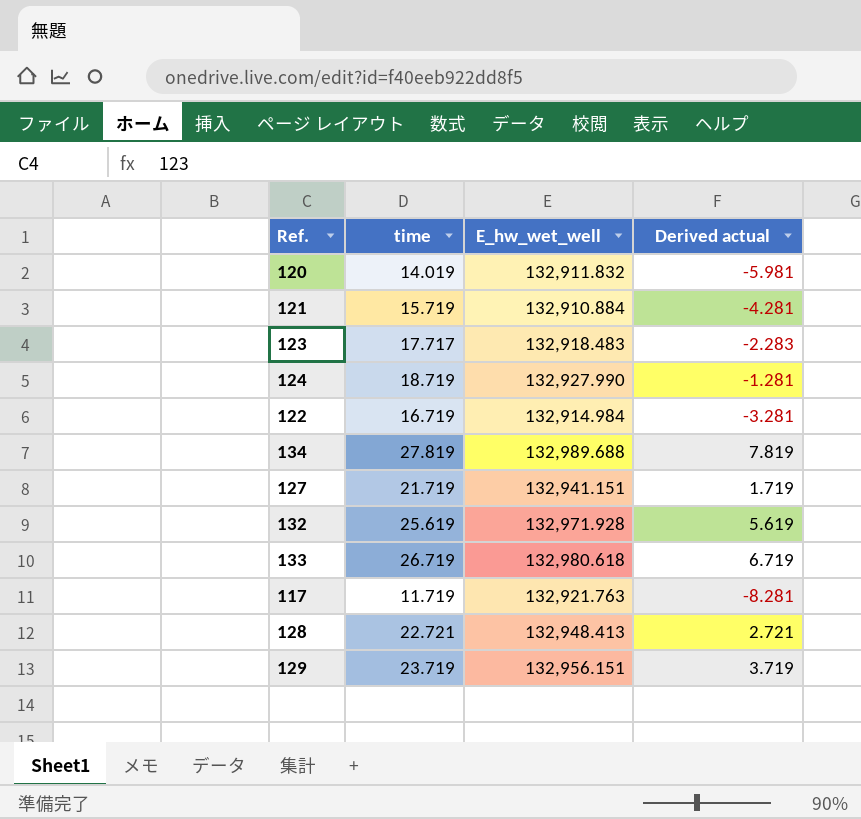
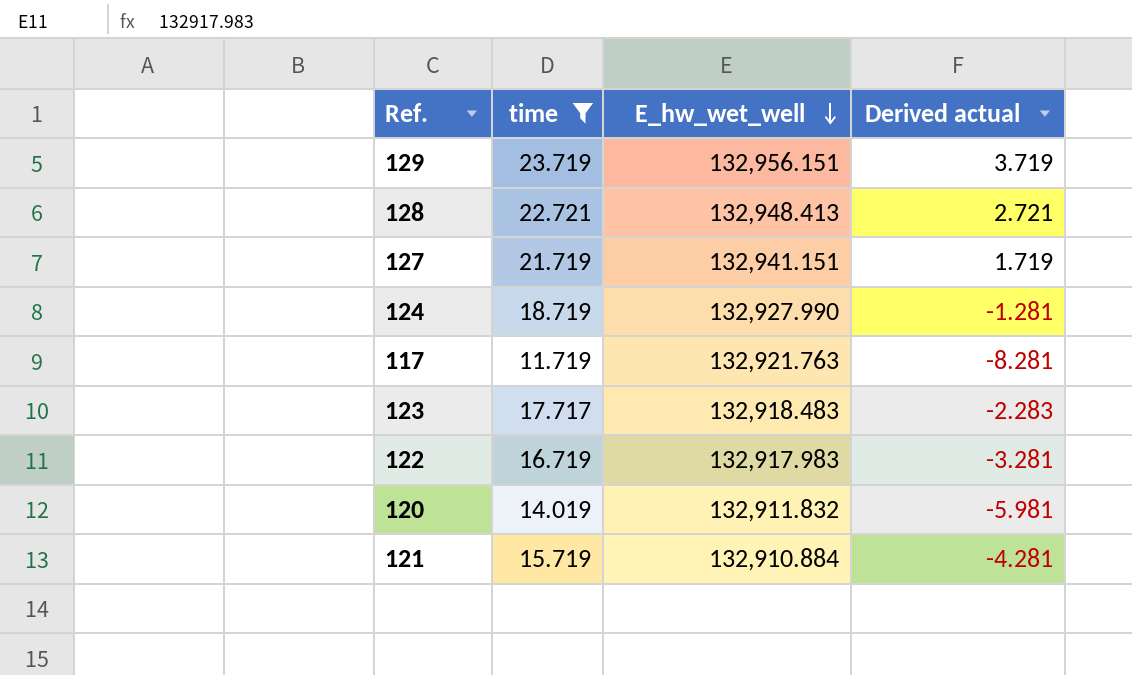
filter: none -> time <= 23.719
row order: none -> E_hw_wet_well descending
122 | E_hw_wet_well: 132,914.984 -> 132,917.983

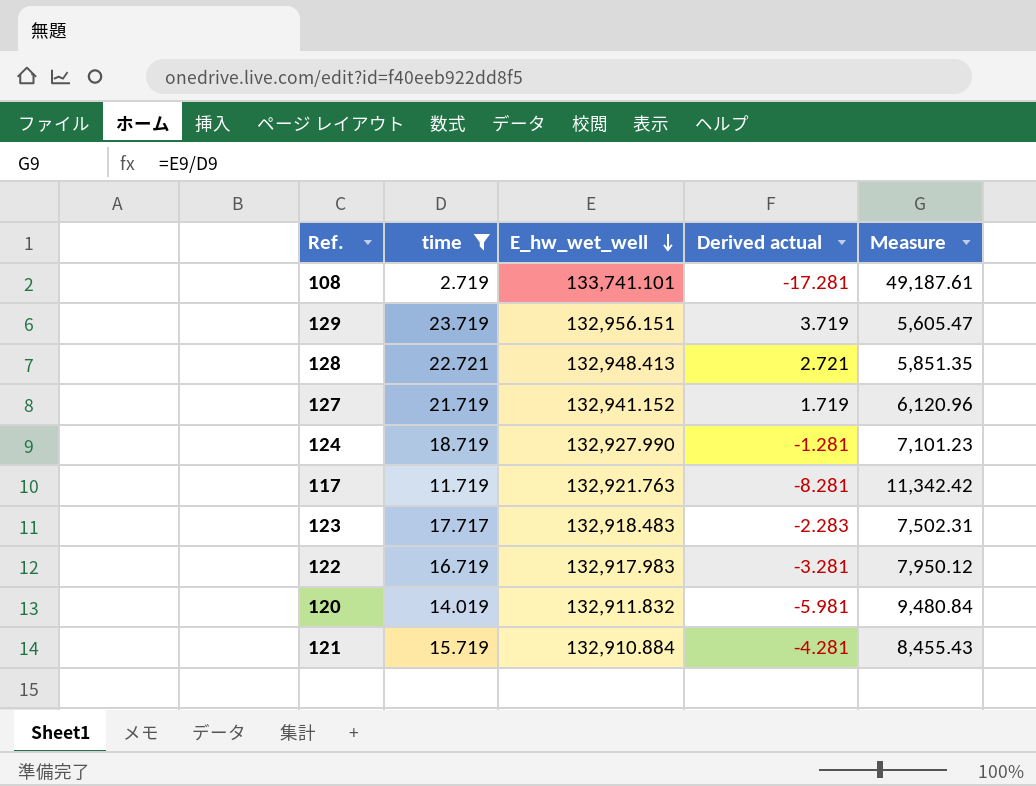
column Measure | formula: none -> [E_hw_wet_well] / [time]
row 108: none -> 2.719 | 133,741.101 | -17.281 | 49,187.61
127 | E_hw_wet_well: 132,941.151 -> 132,941.152

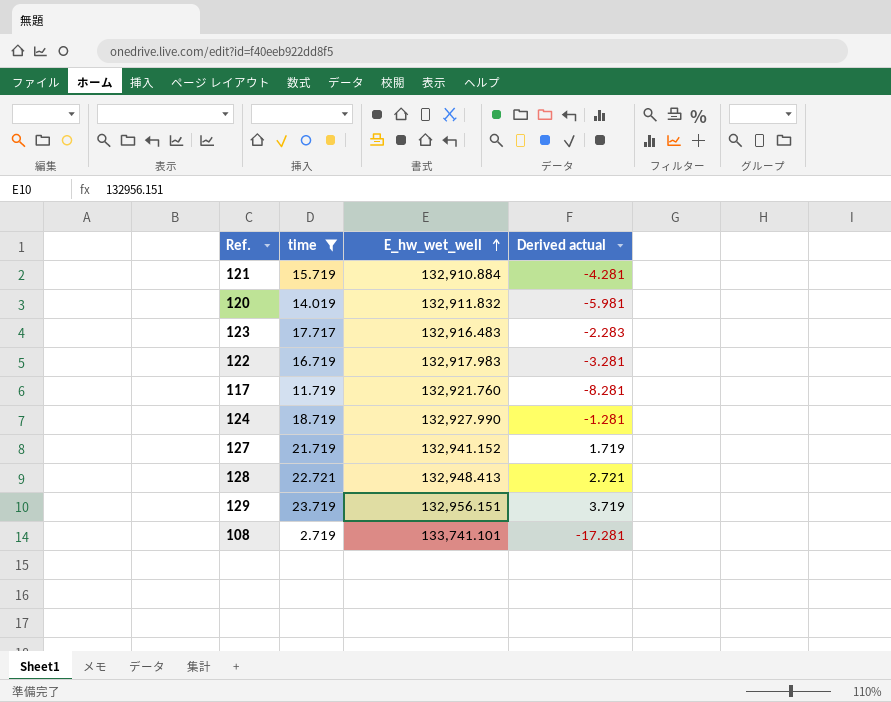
row order: E_hw_wet_well descending -> E_hw_wet_well ascending
column Measure | formula: [E_hw_wet_well] / [time] -> none
123 | E_hw_wet_well: 132,918.483 -> 132,916.483
117 | E_hw_wet_well: 132,921.763 -> 132,921.760

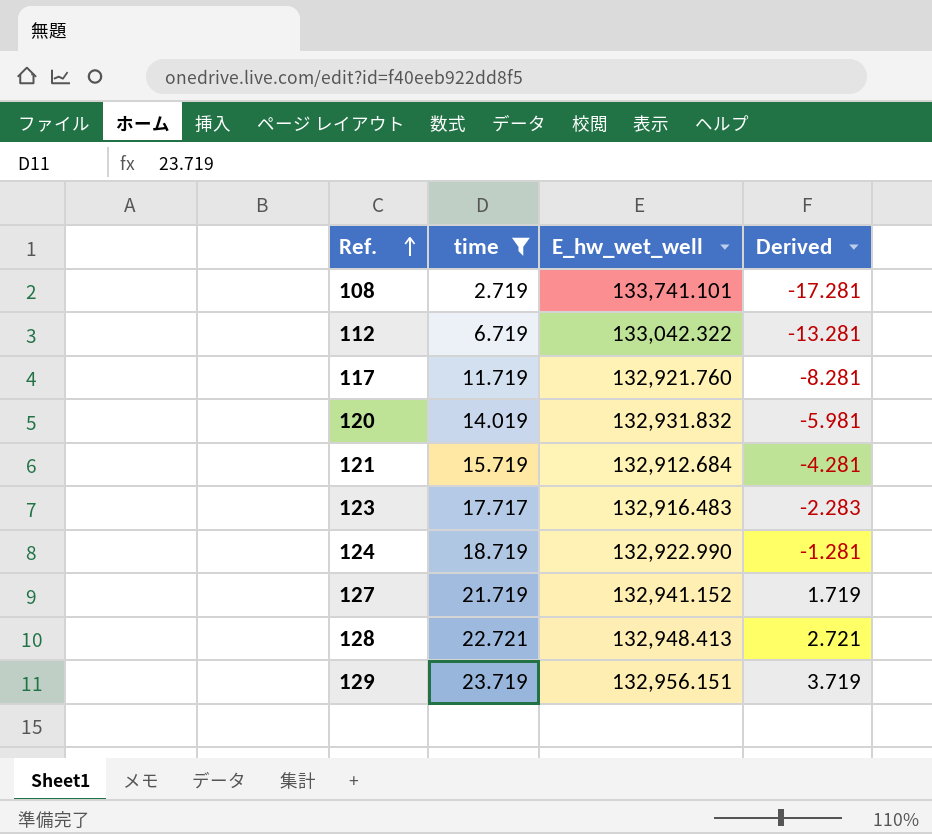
row order: E_hw_wet_well ascending -> Ref. ascending
column name: Derived actual -> Derived
row 122: 16.719 | 132,917.983 | -3.281 -> none
row 112: none -> 6.719 | 133,042.322 | -13.281
120 | E_hw_wet_well: 132,911.832 -> 132,931.832
121 | E_hw_wet_well: 132,910.884 -> 132,912.684
124 | E_hw_wet_well: 132,927.990 -> 132,922.990

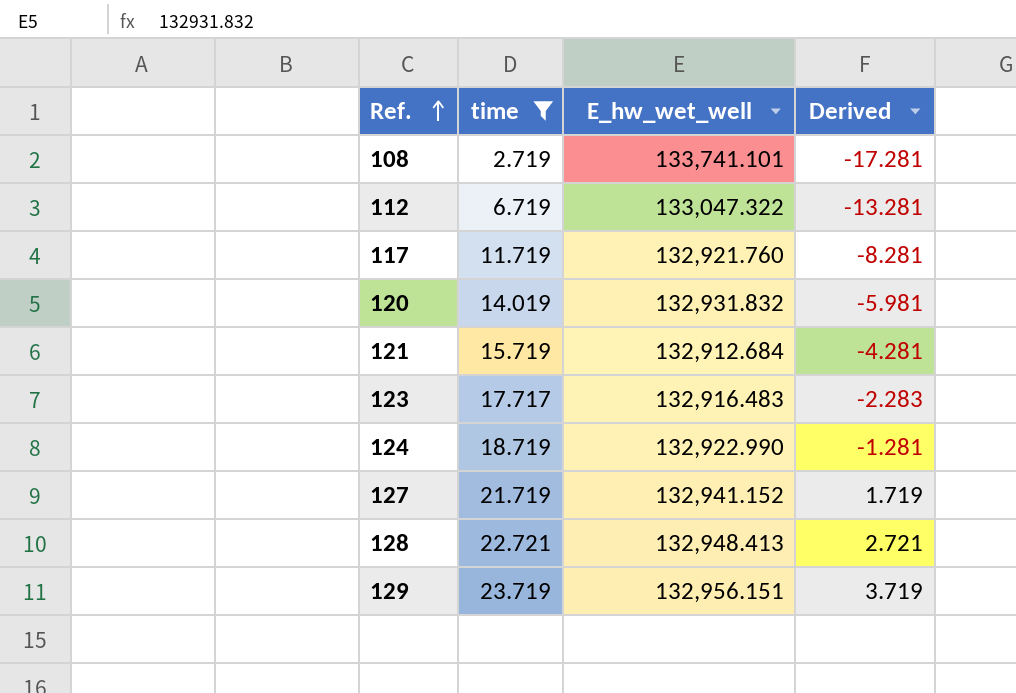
112 | E_hw_wet_well: 133,042.322 -> 133,047.322

